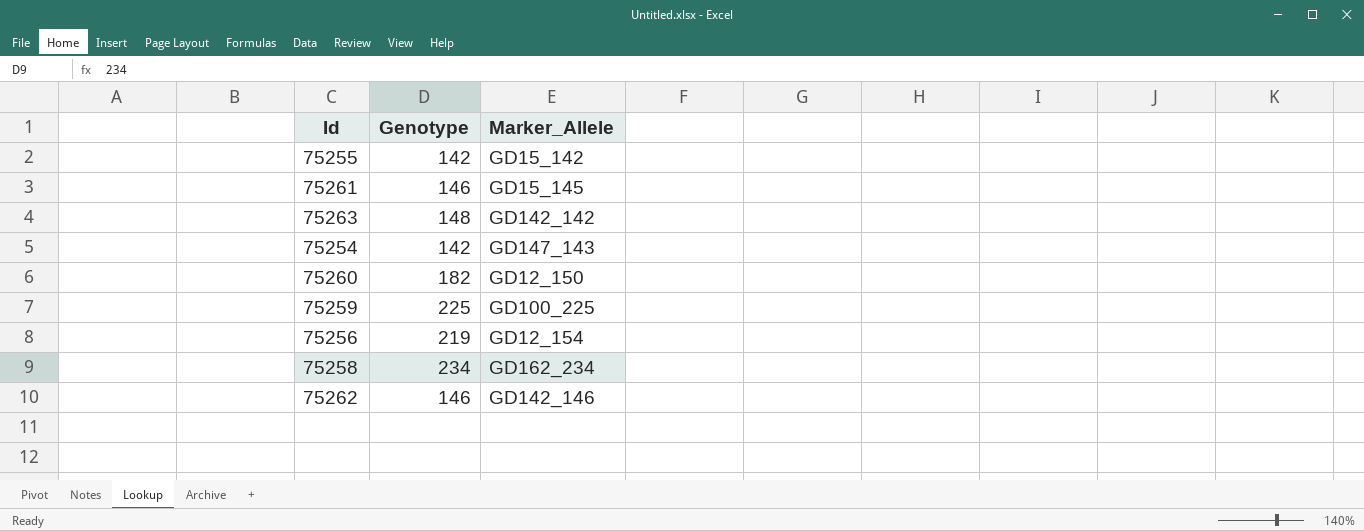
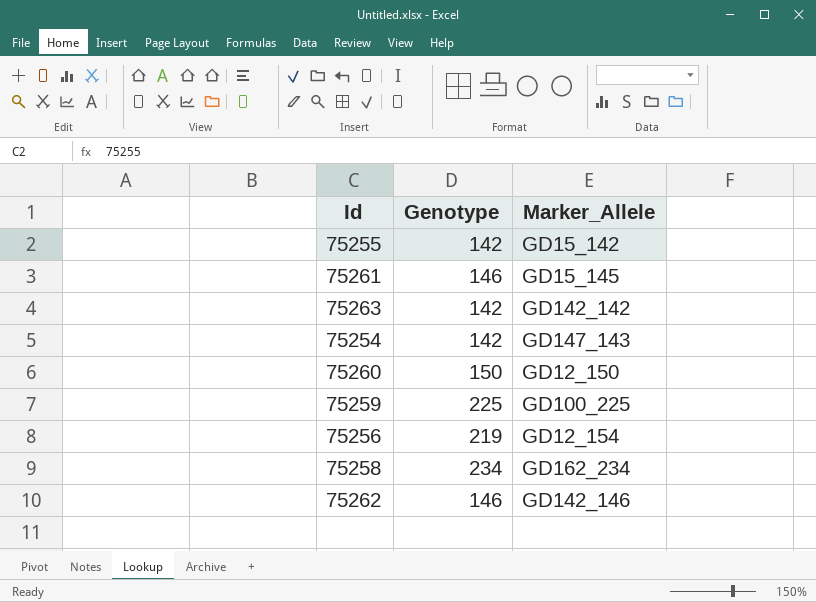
75263 | Genotype: 148 -> 142
75260 | Genotype: 182 -> 150

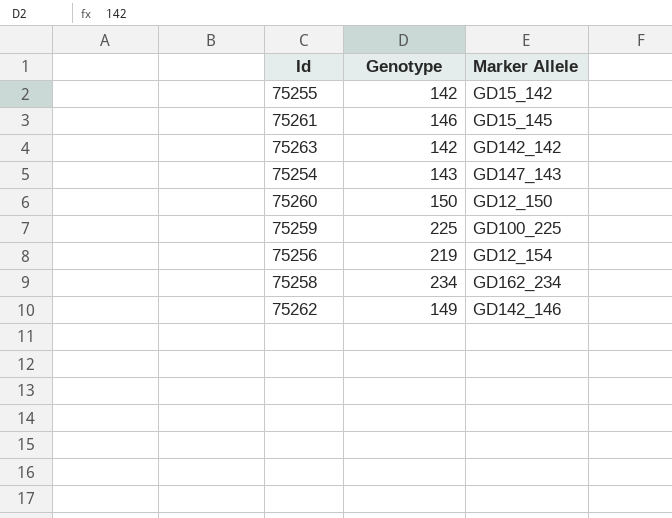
column name: Marker_Allele -> Marker Allele
75254 | Genotype: 142 -> 143
75262 | Genotype: 146 -> 149

